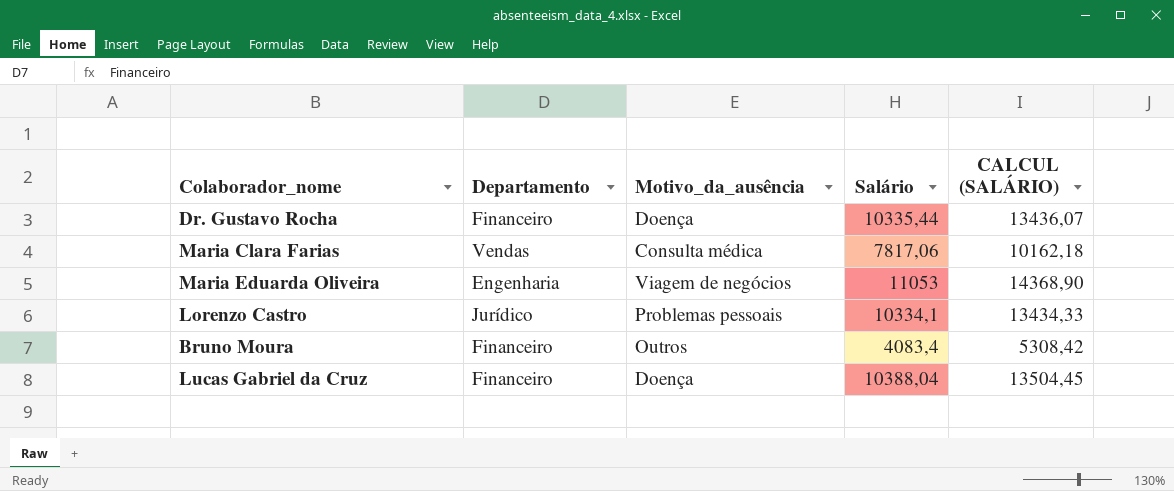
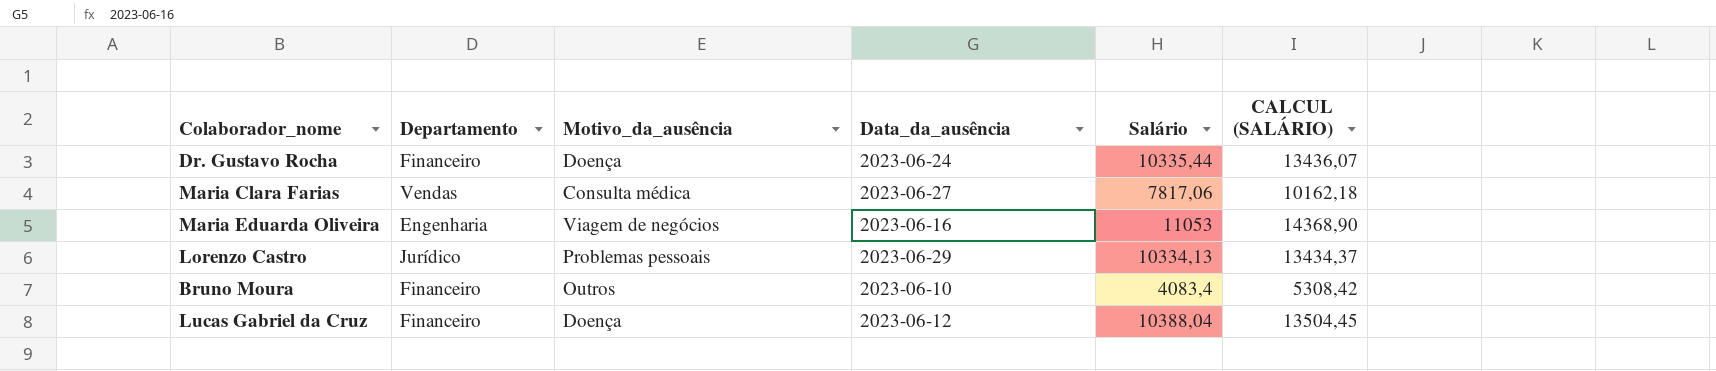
column Data_da_ausência | position: none -> 4
Lorenzo Castro | Salário: 10334,1 -> 10334,13
Lorenzo Castro | CALCUL (SALÁRIO): 13434,33 -> 13434,37

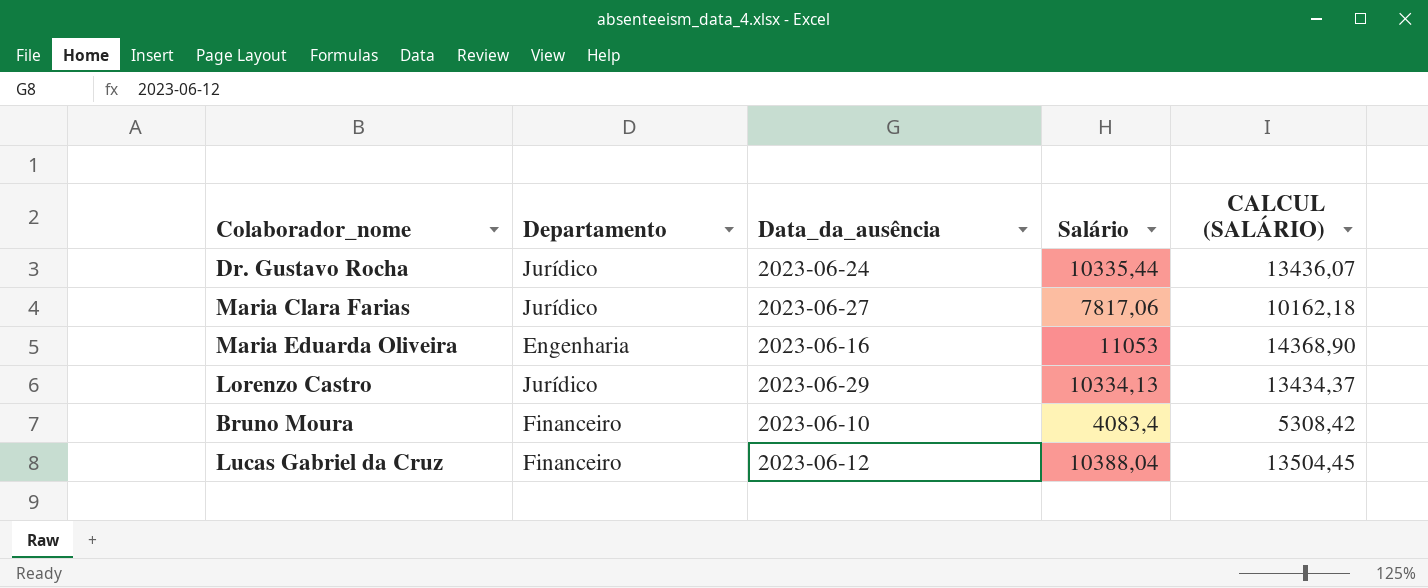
column Motivo_da_ausência | position: 3 -> none
Dr. Gustavo Rocha | Departamento: Financeiro -> Jurídico
Maria Clara Farias | Departamento: Vendas -> Jurídico

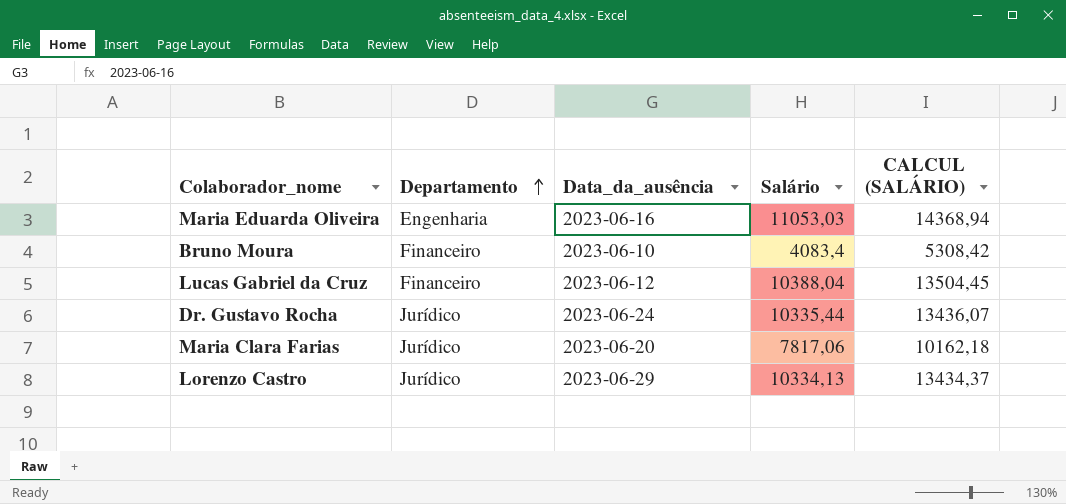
row order: none -> Departamento ascending
Maria Eduarda Oliveira | Salário: 11053 -> 11053,03
Maria Eduarda Oliveira | CALCUL (SALÁRIO): 14368,90 -> 14368,94
Maria Clara Farias | Data_da_ausência: 2023-06-27 -> 2023-06-20

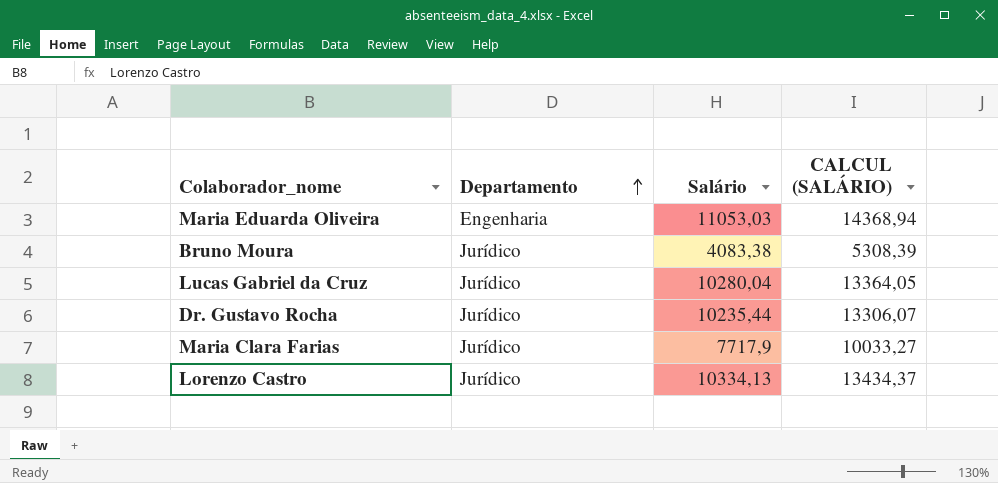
column Data_da_ausência | position: 3 -> none
Bruno Moura | Departamento: Financeiro -> Jurídico
Bruno Moura | Salário: 4083,4 -> 4083,38
Bruno Moura | CALCUL (SALÁRIO): 5308,42 -> 5308,39
Lucas Gabriel da Cruz | Departamento: Financeiro -> Jurídico
Lucas Gabriel da Cruz | Salário: 10388,04 -> 10280,04
Lucas Gabriel da Cruz | CALCUL (SALÁRIO): 13504,45 -> 13364,05
Dr. Gustavo Rocha | Salário: 10335,44 -> 10235,44
Dr. Gustavo Rocha | CALCUL (SALÁRIO): 13436,07 -> 13306,07
Maria Clara Farias | Salário: 7817,06 -> 7717,9
Maria Clara Farias | CALCUL (SALÁRIO): 10162,18 -> 10033,27

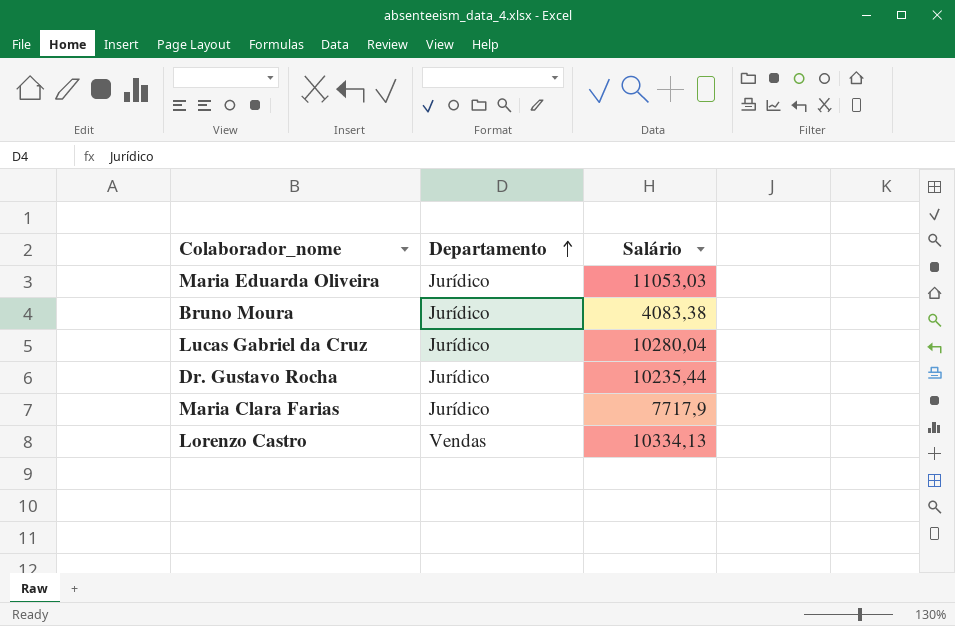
column CALCUL (SALÁRIO) | formula: [Salário] * 1,3 -> none
Maria Eduarda Oliveira | Departamento: Engenharia -> Jurídico
Lorenzo Castro | Departamento: Jurídico -> Vendas

